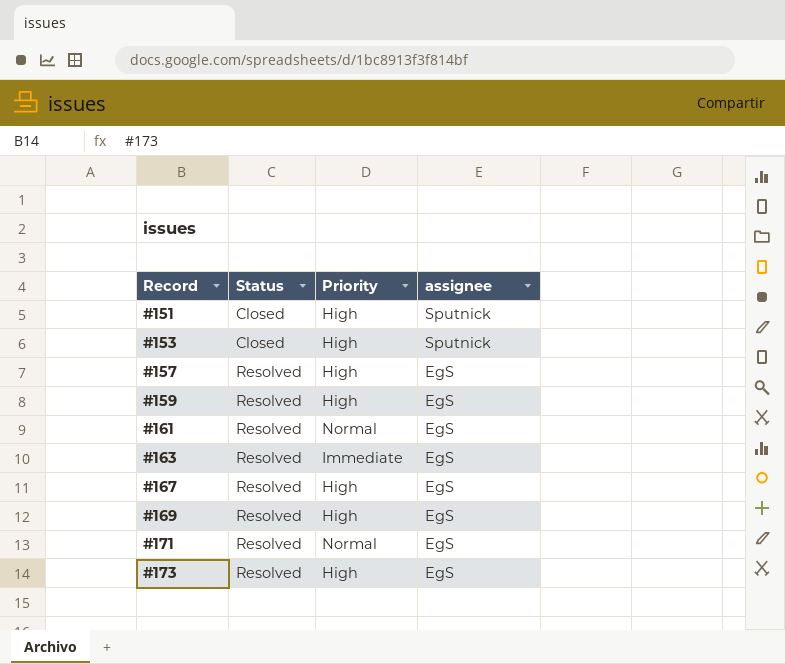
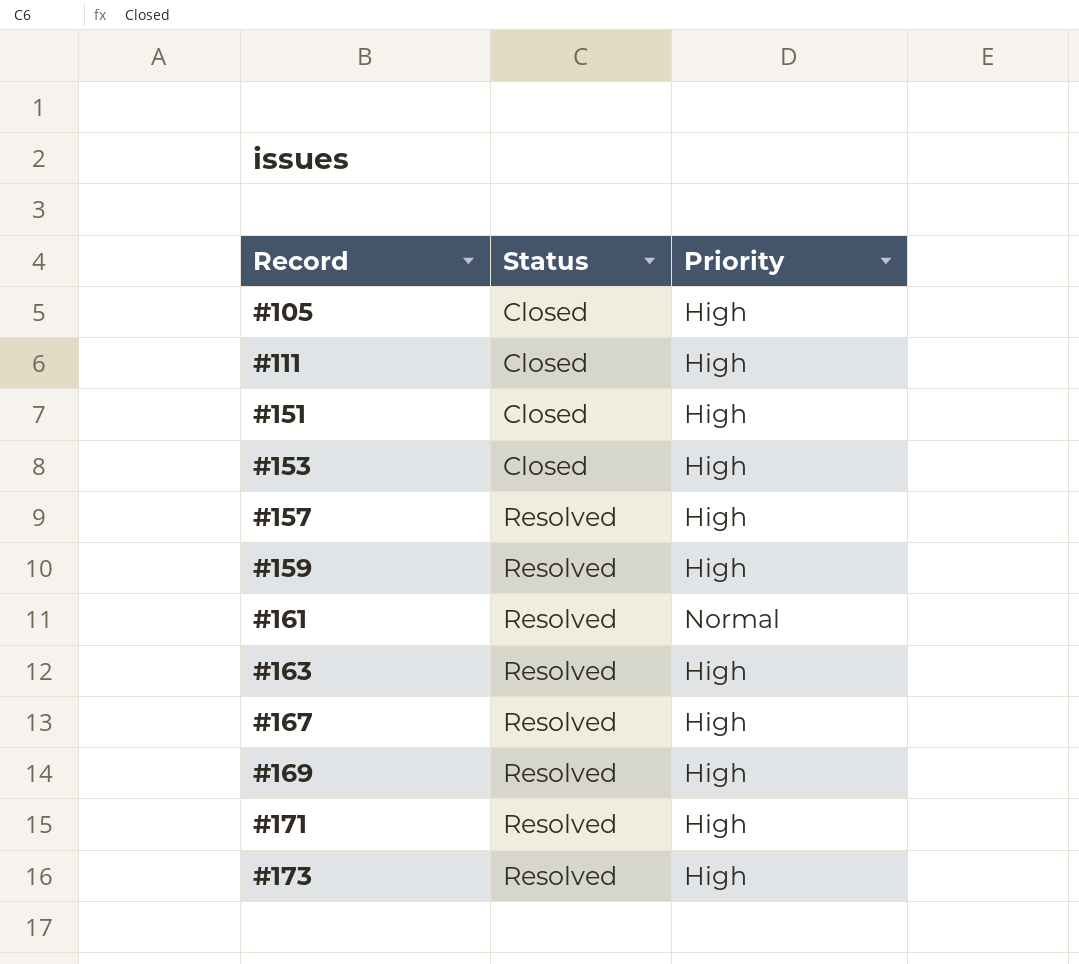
column assignee | position: 4 -> none
row #105: none -> Closed | High
row #111: none -> Closed | High
#163 | Priority: Immediate -> High
#171 | Priority: Normal -> High

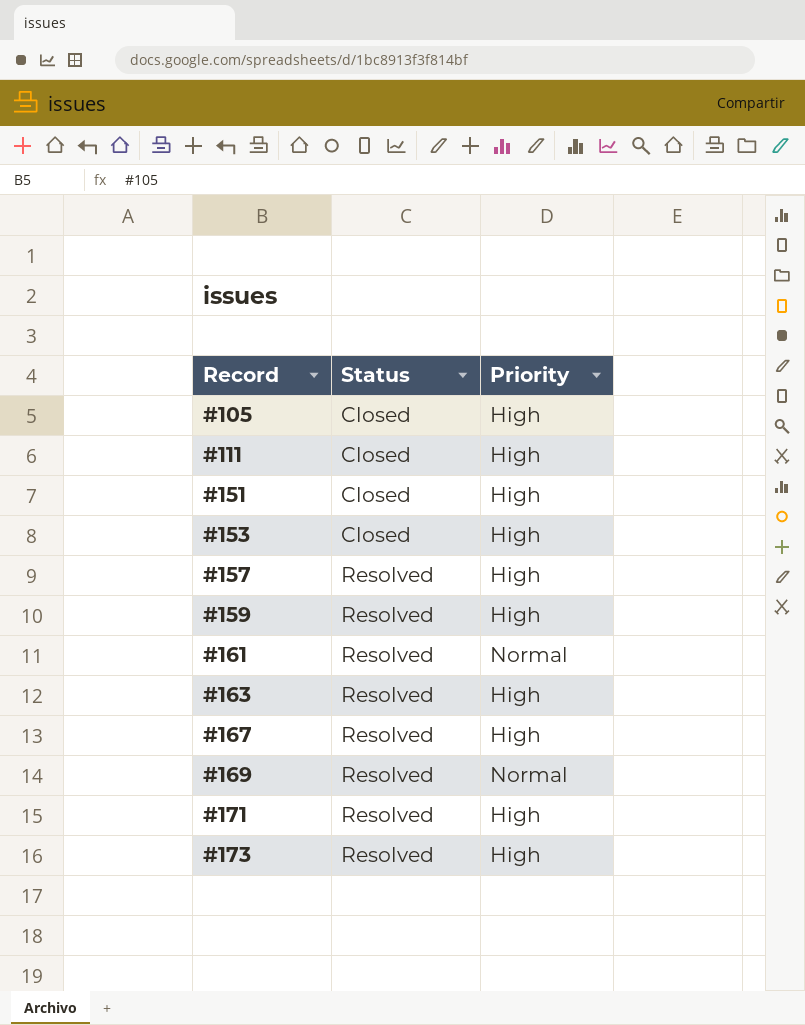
#169 | Priority: High -> Normal

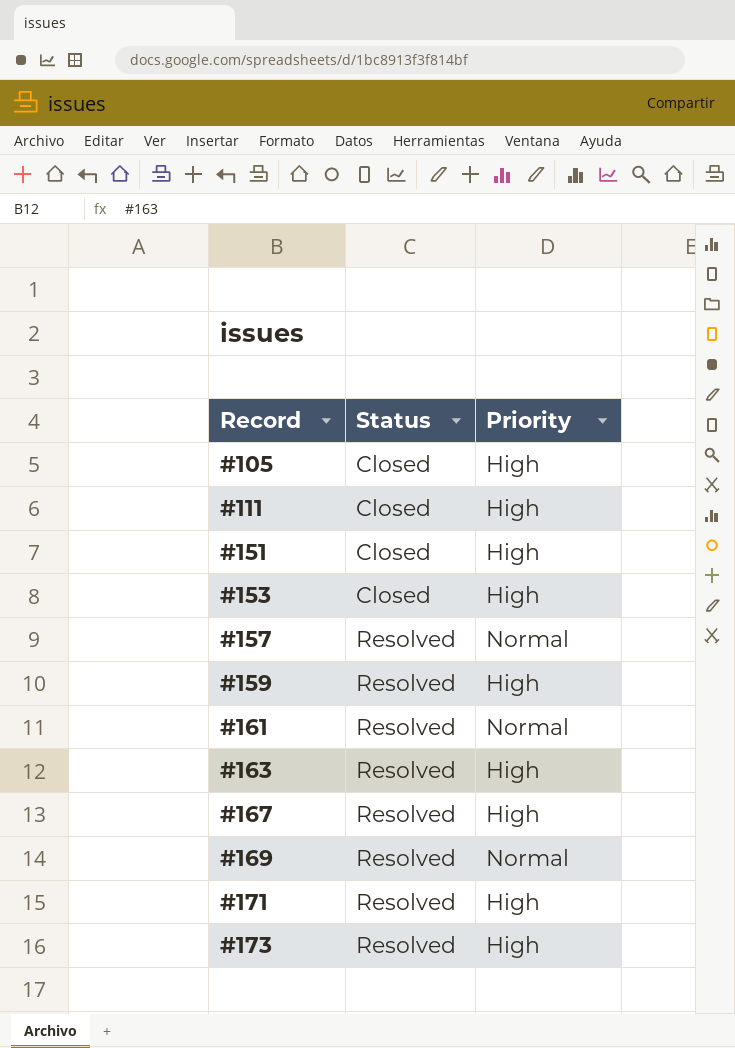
#157 | Priority: High -> Normal

